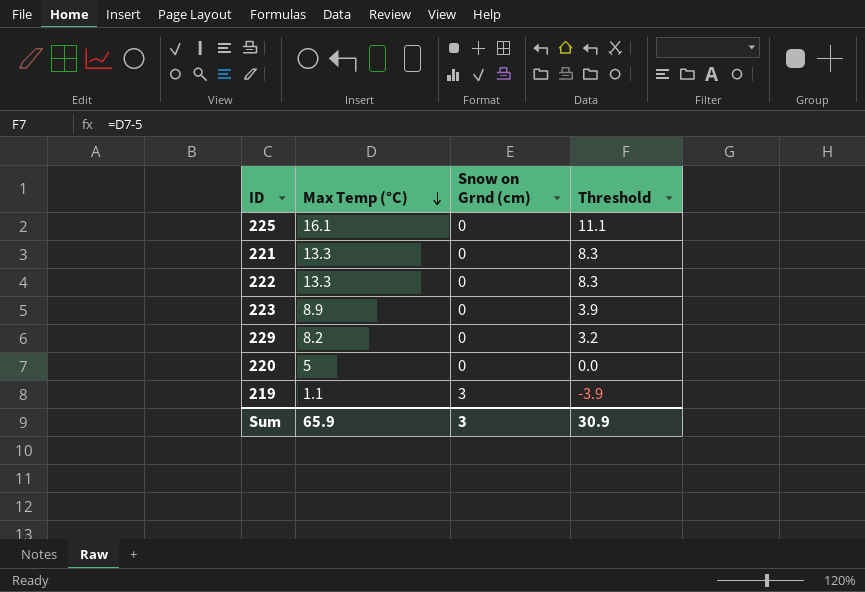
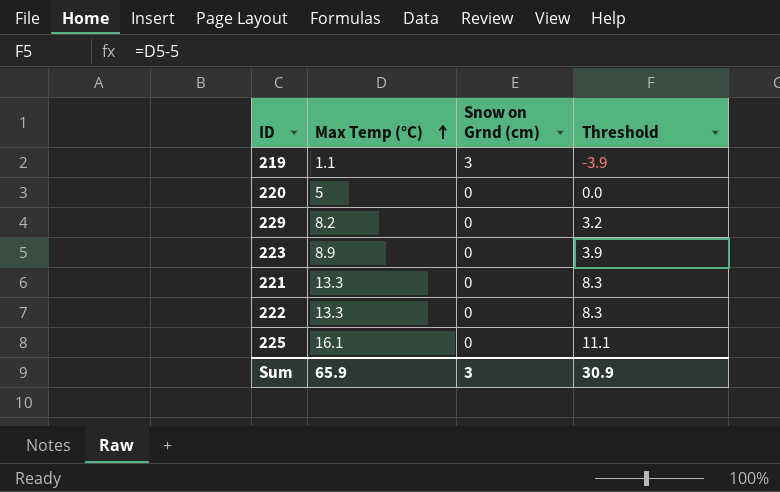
row order: Max Temp (°C) descending -> Max Temp (°C) ascending

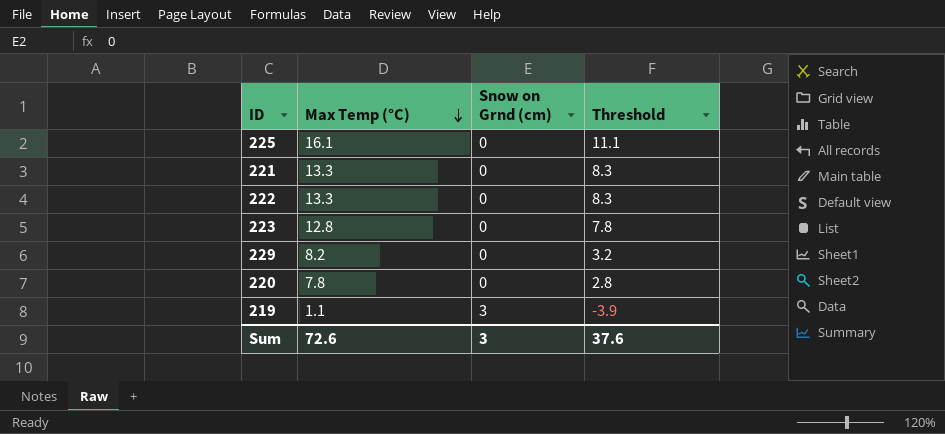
row order: Max Temp (°C) ascending -> Max Temp (°C) descending
223 | Max Temp (°C): 8.9 -> 12.8
223 | Threshold: 3.9 -> 7.8
220 | Max Temp (°C): 5 -> 7.8
220 | Threshold: 0.0 -> 2.8
Sum | Max Temp (°C): 65.9 -> 72.6
Sum | Threshold: 30.9 -> 37.6

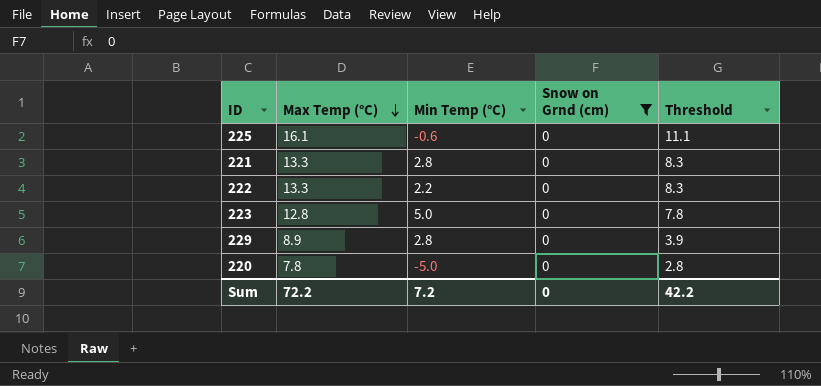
filter: none -> Snow on Grnd (cm) = 0
column Min Temp (°C) | position: none -> 3
229 | Max Temp (°C): 8.2 -> 8.9
229 | Threshold: 3.2 -> 3.9
Sum | Max Temp (°C): 72.6 -> 72.2
Sum | Snow on Grnd (cm): 3 -> 0
Sum | Threshold: 37.6 -> 42.2

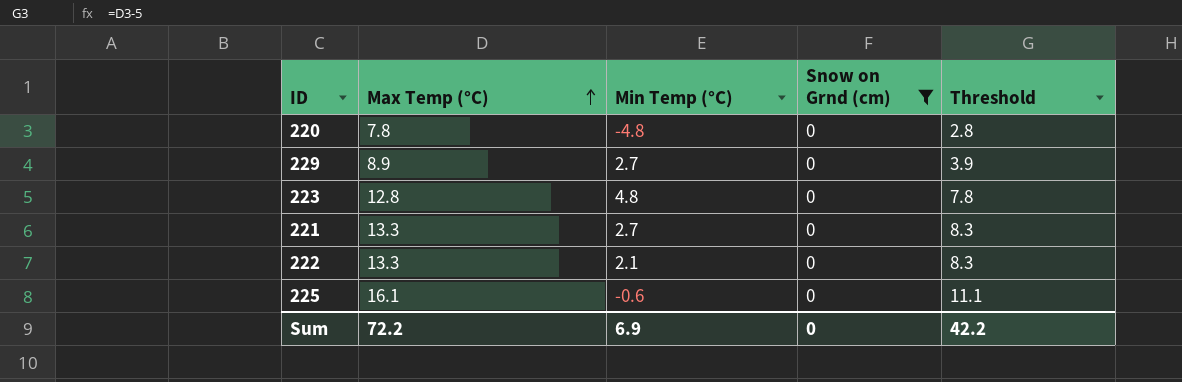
row order: Max Temp (°C) descending -> Max Temp (°C) ascending
220 | Min Temp (°C): -5.0 -> -4.8
229 | Min Temp (°C): 2.8 -> 2.7
223 | Min Temp (°C): 5.0 -> 4.8
221 | Min Temp (°C): 2.8 -> 2.7
222 | Min Temp (°C): 2.2 -> 2.1
Sum | Min Temp (°C): 7.2 -> 6.9

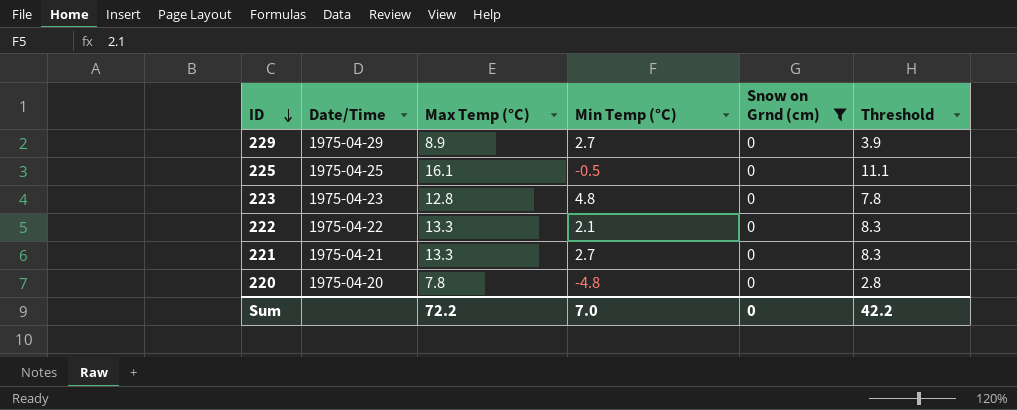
row order: Max Temp (°C) ascending -> ID descending
column Date/Time | position: none -> 2
225 | Min Temp (°C): -0.6 -> -0.5
Sum | Min Temp (°C): 6.9 -> 7.0

